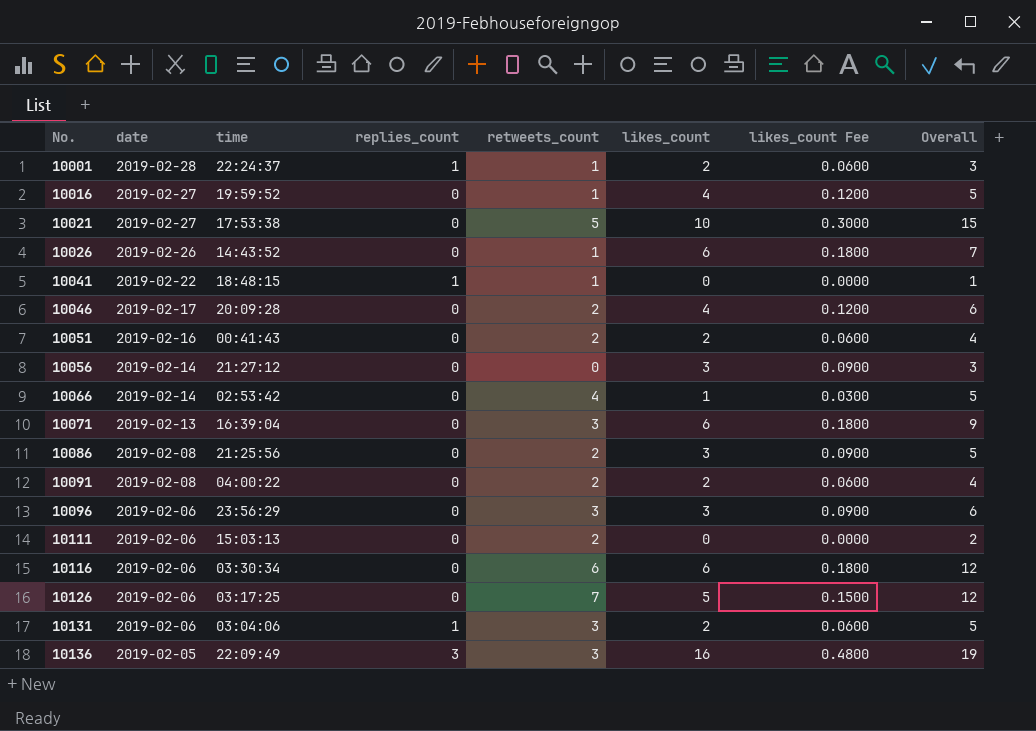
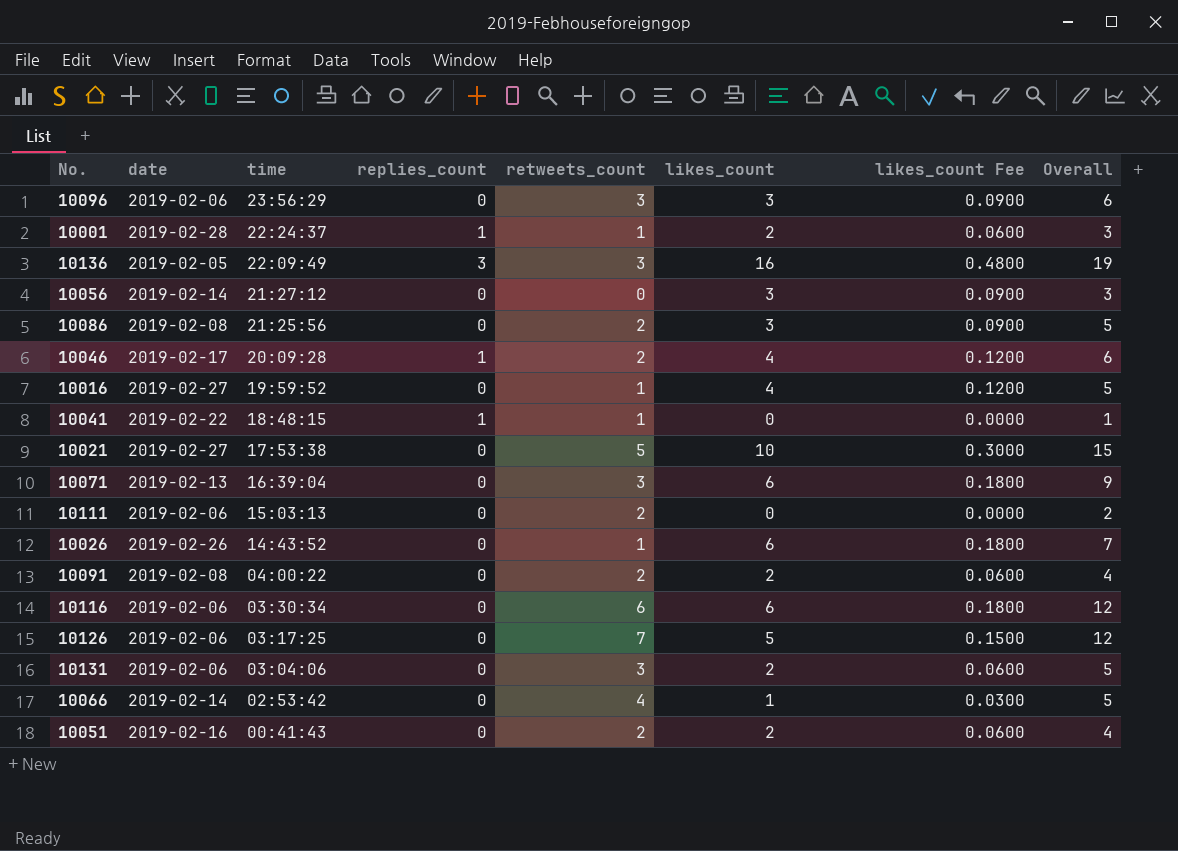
row order: No. ascending -> time descending
10046 | replies_count: 0 -> 1
10131 | replies_count: 1 -> 0

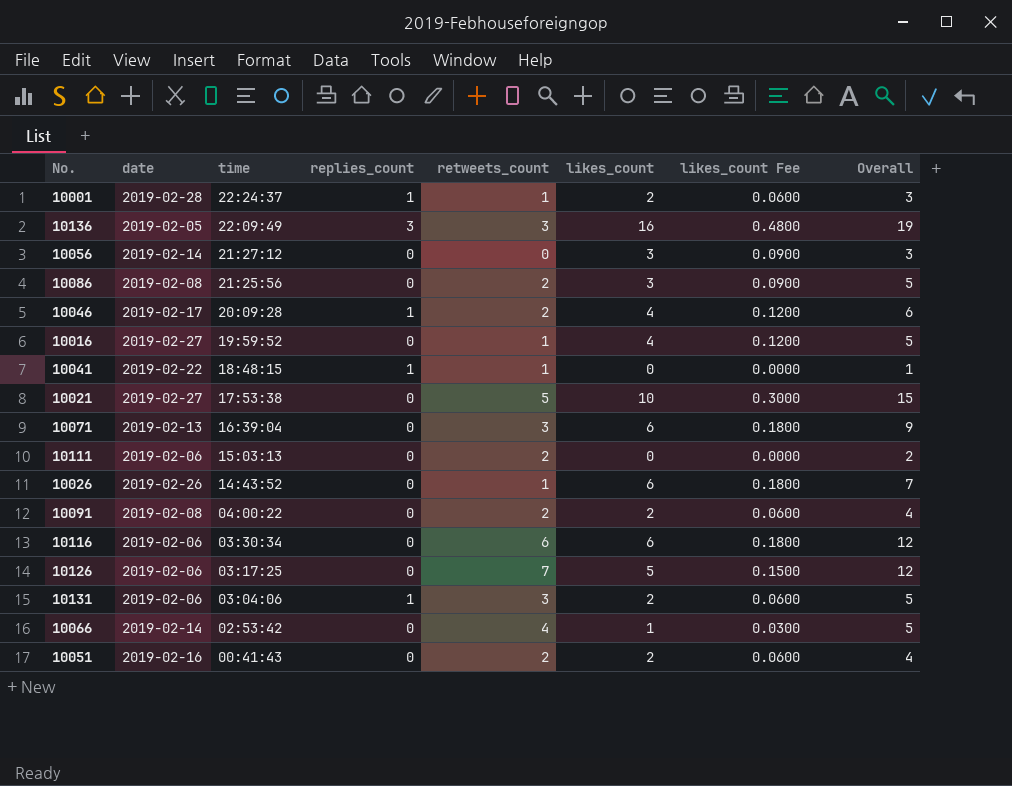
row 10096: 2019-02-06 | 23:56:29 | 0 | 3 | 3 | 0.0900 | 6 -> none
10131 | replies_count: 0 -> 1

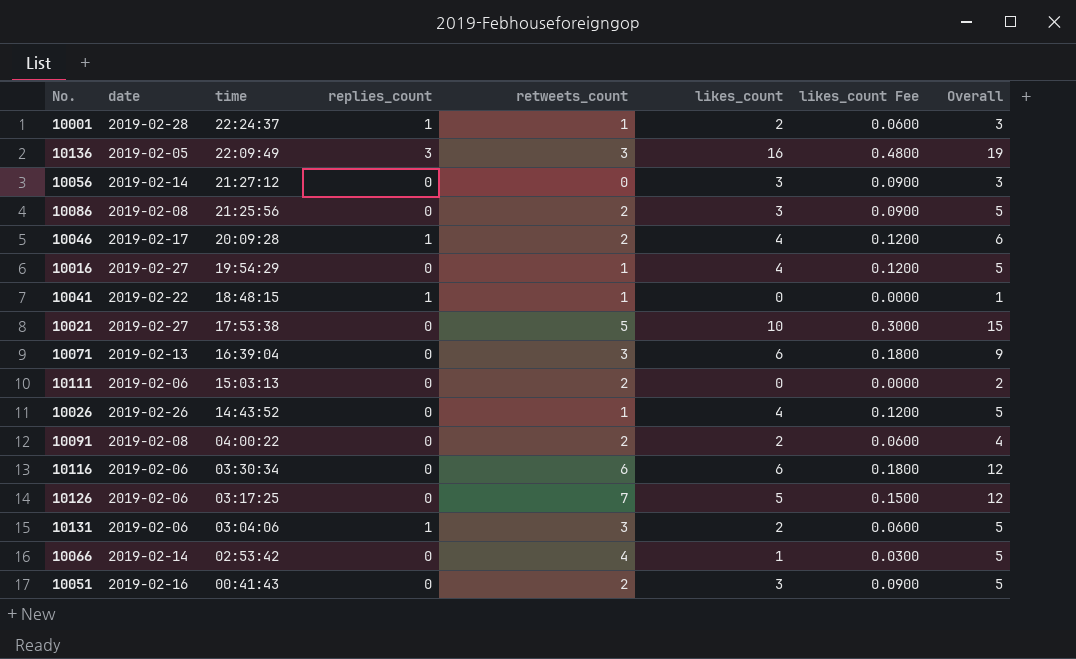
10016 | time: 19:59:52 -> 19:54:29
10026 | likes_count: 6 -> 4
10026 | likes_count Fee: 0.1800 -> 0.1200
10026 | Overall: 7 -> 5
10051 | likes_count: 2 -> 3
10051 | likes_count Fee: 0.0600 -> 0.0900
10051 | Overall: 4 -> 5

